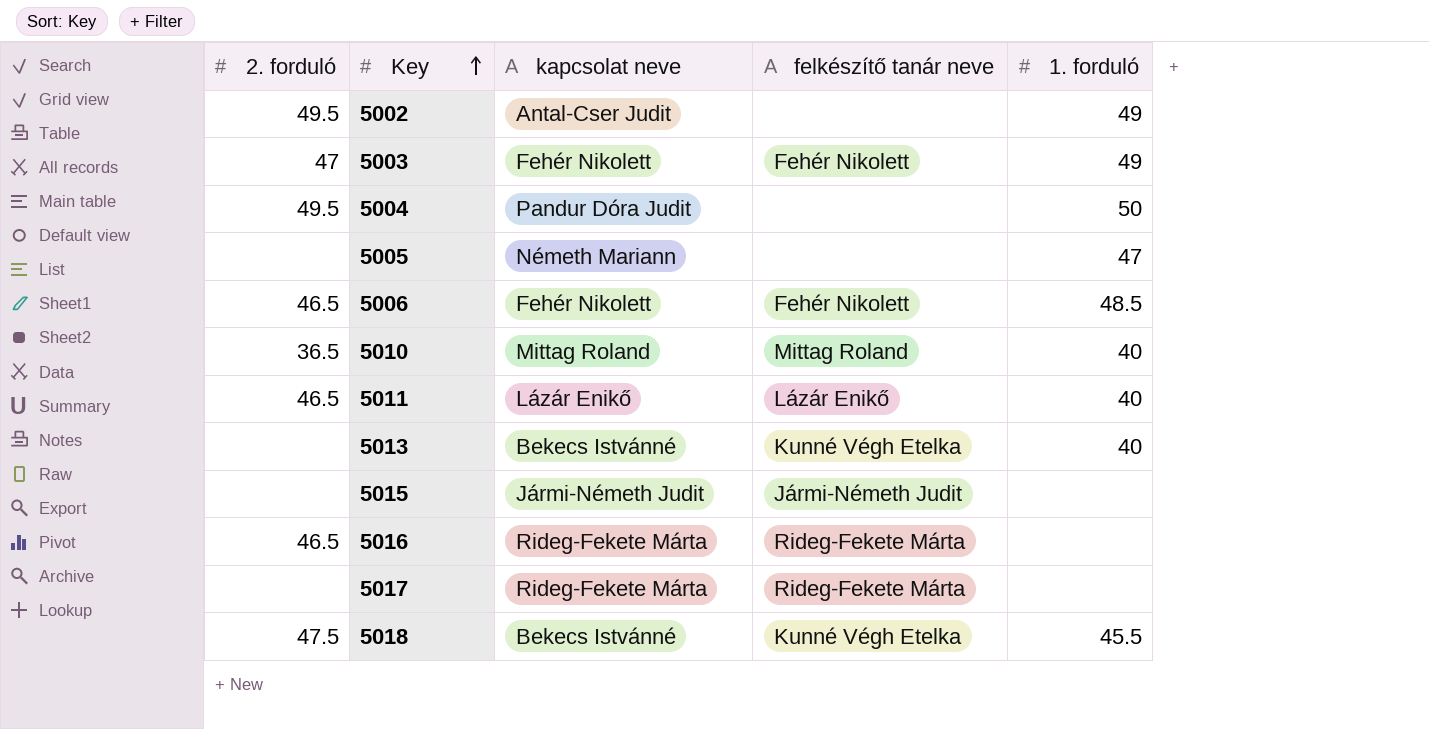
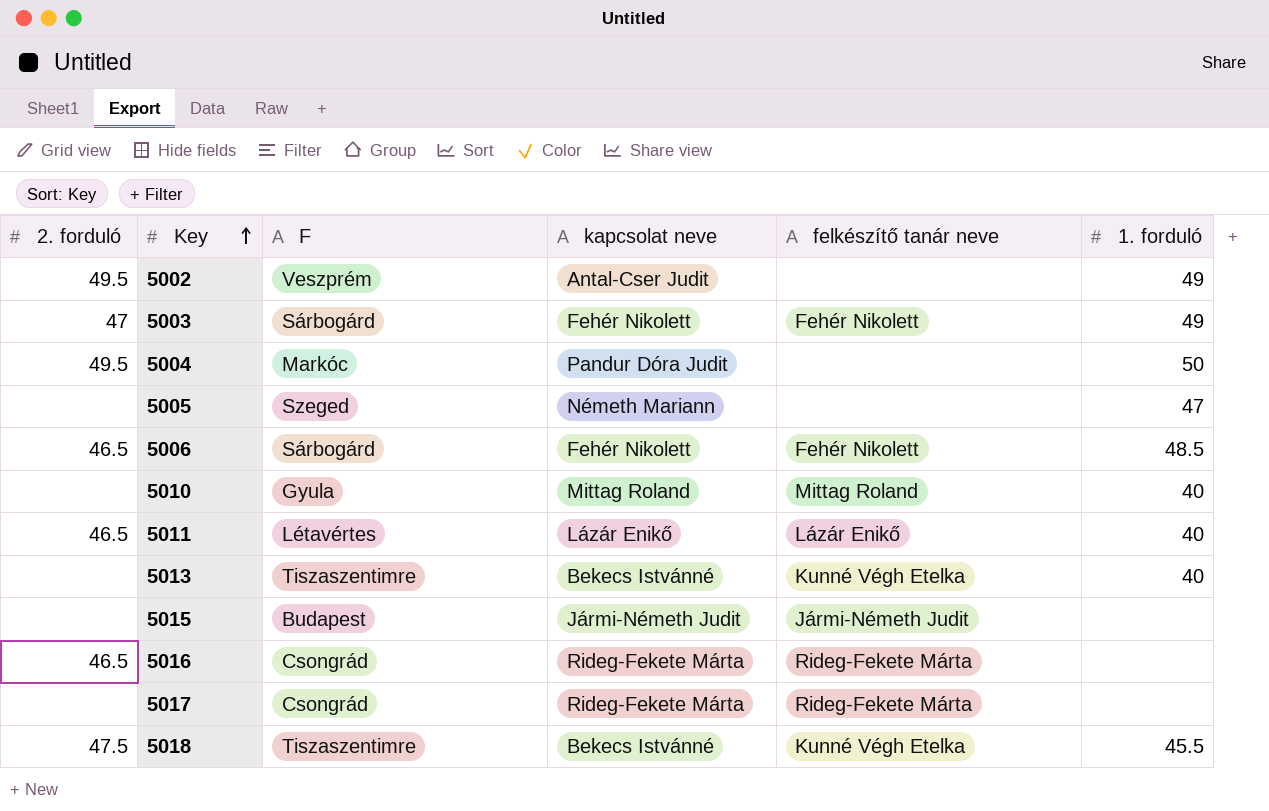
column F | position: none -> 3
5010 | 2. forduló: 36.5 -> none

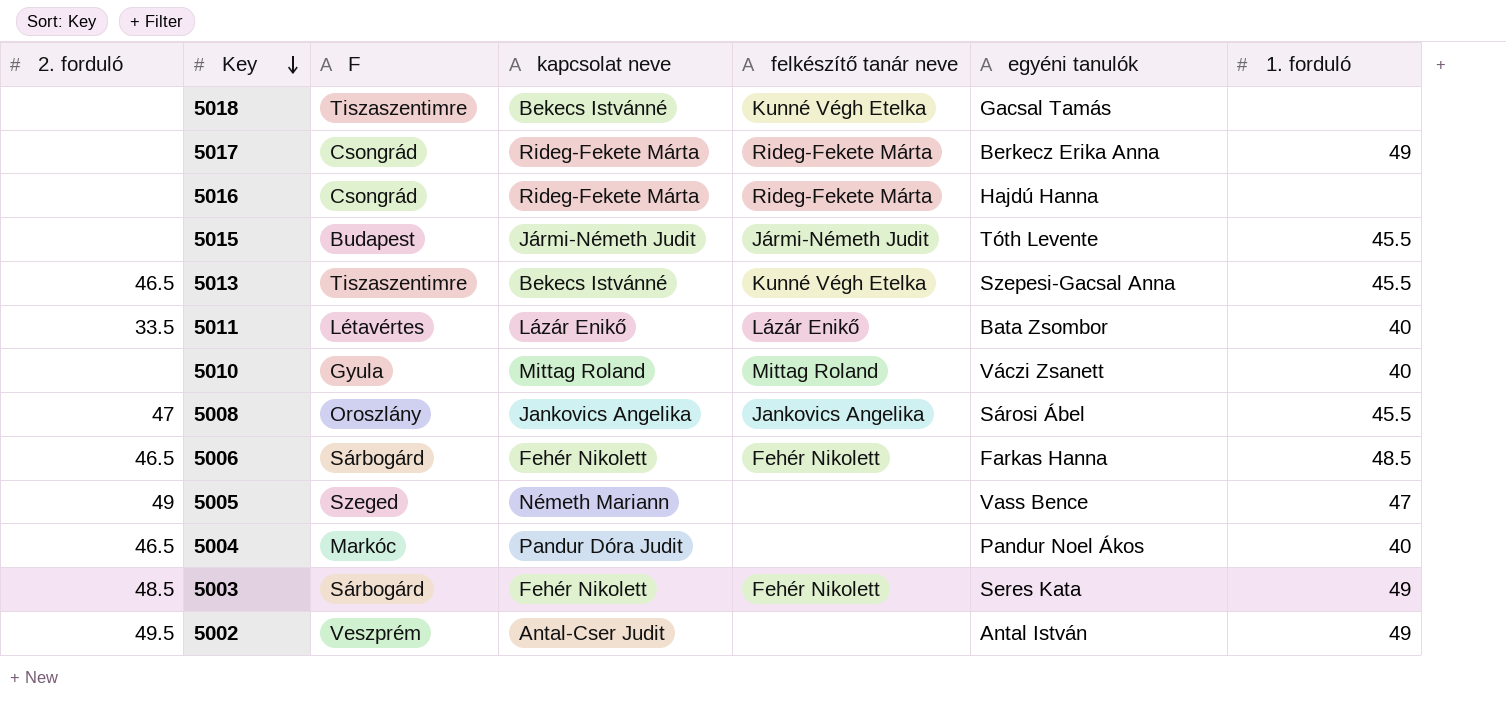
row order: Key ascending -> Key descending
column egyéni tanulók | position: none -> 6
5018 | 2. forduló: 47.5 -> none
5018 | 1. forduló: 45.5 -> none
5017 | 1. forduló: none -> 49
5016 | 2. forduló: 46.5 -> none
5015 | 1. forduló: none -> 45.5
5013 | 2. forduló: none -> 46.5
5013 | 1. forduló: 40 -> 45.5
5011 | 2. forduló: 46.5 -> 33.5
row 5008: none -> 47 | Oroszlány | Jankovics Angelika | Jankovics Angelika | Sárosi Ábel | 45.5
5005 | 2. forduló: none -> 49
5004 | 2. forduló: 49.5 -> 46.5
5004 | 1. forduló: 50 -> 40
5003 | 2. forduló: 47 -> 48.5

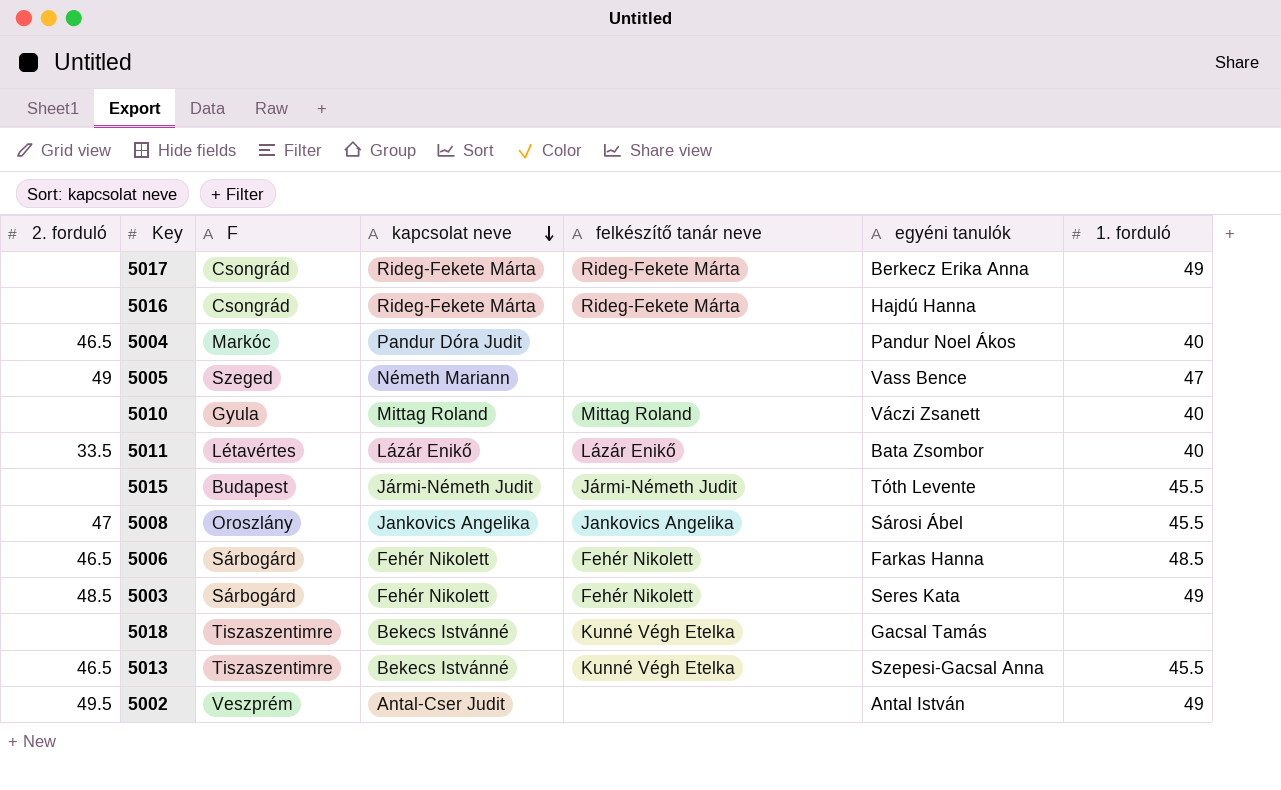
row order: Key descending -> kapcsolat neve descending

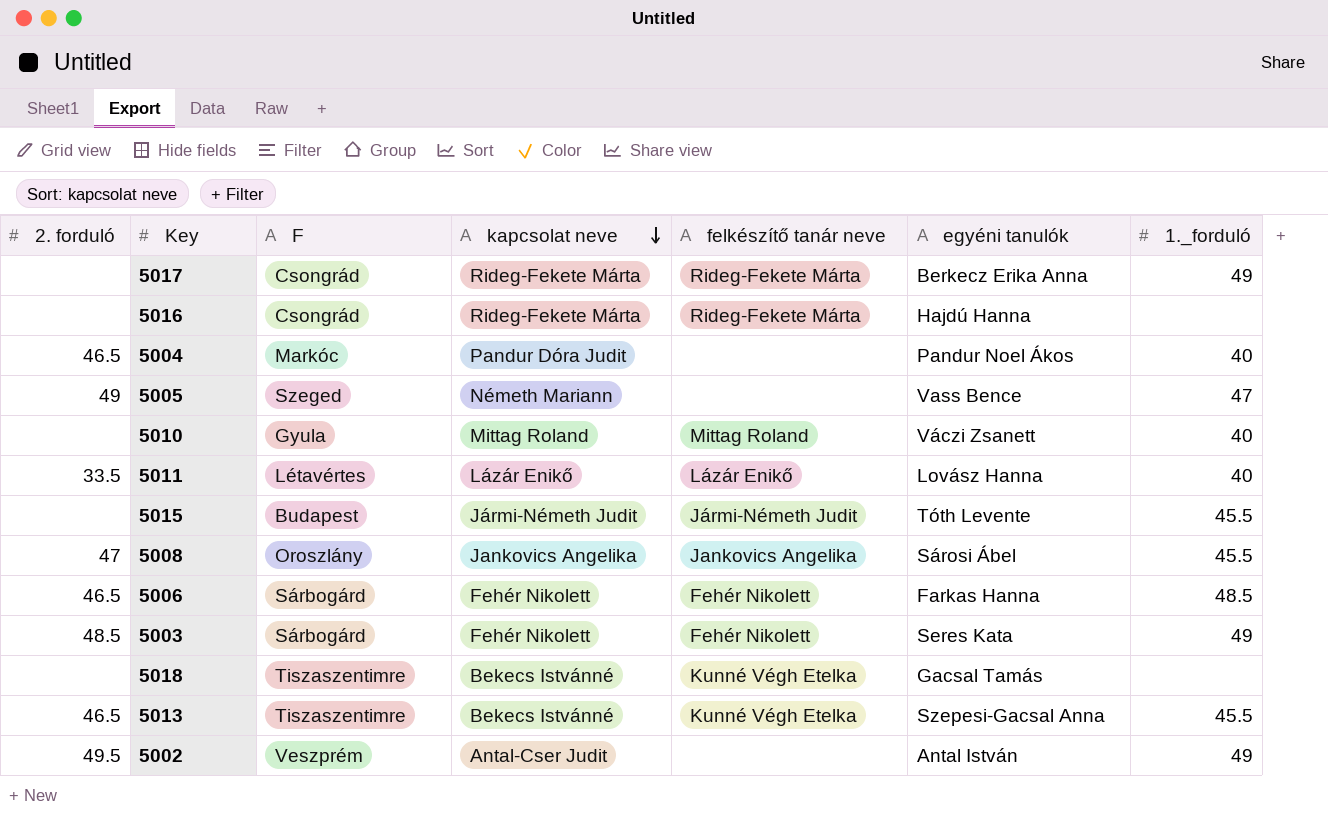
column name: 1. forduló -> 1._forduló
5011 | egyéni tanulók: Bata Zsombor -> Lovász Hanna

